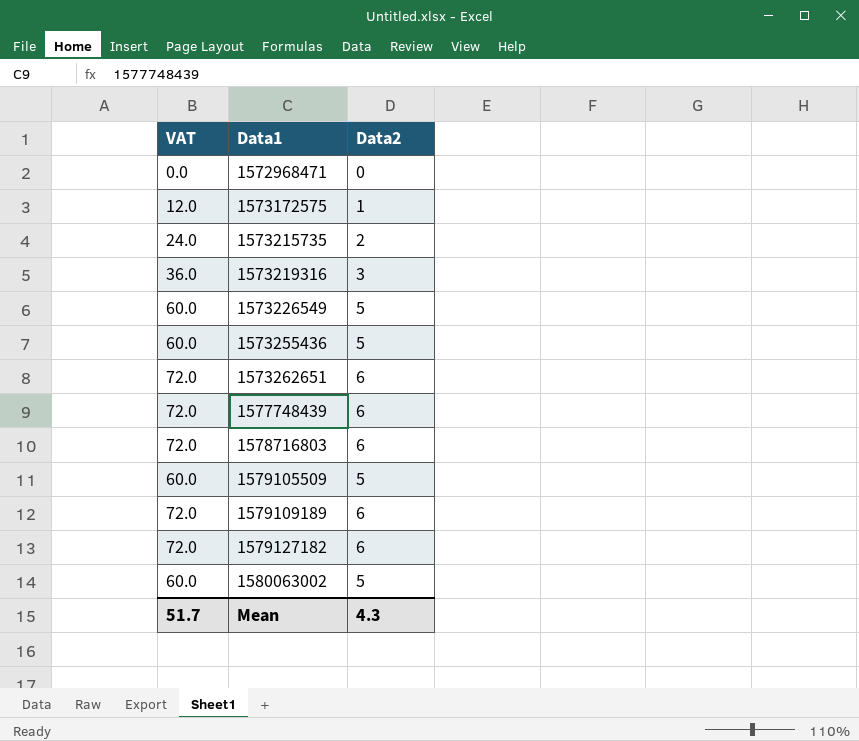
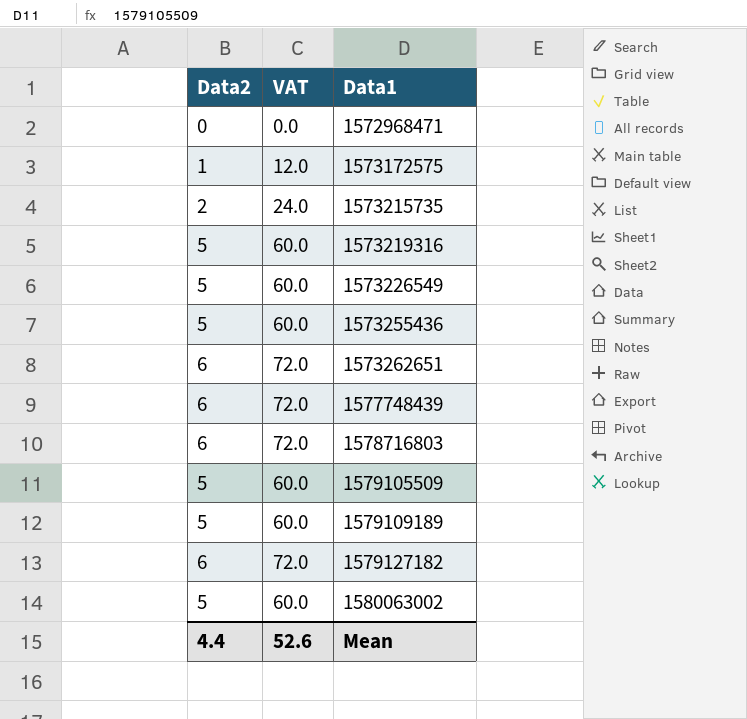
column Data2 | position: 3 -> 1
1573219316 | Data2: 3 -> 5
1573219316 | VAT: 36.0 -> 60.0
1579109189 | Data2: 6 -> 5
1579109189 | VAT: 72.0 -> 60.0
Mean | Data2: 4.3 -> 4.4
Mean | VAT: 51.7 -> 52.6

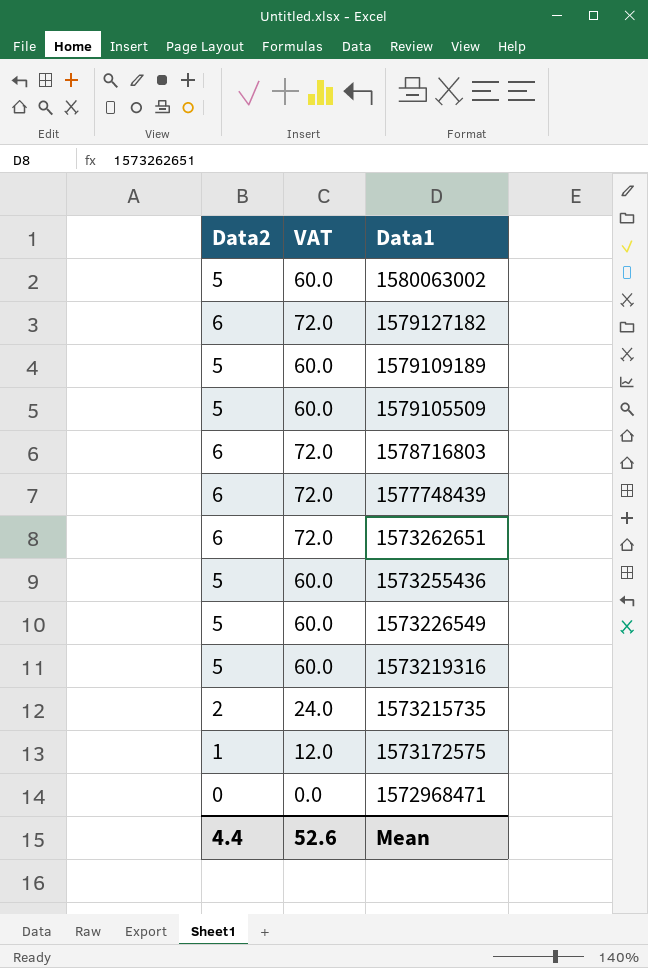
row order: Data1 ascending -> Data1 descending

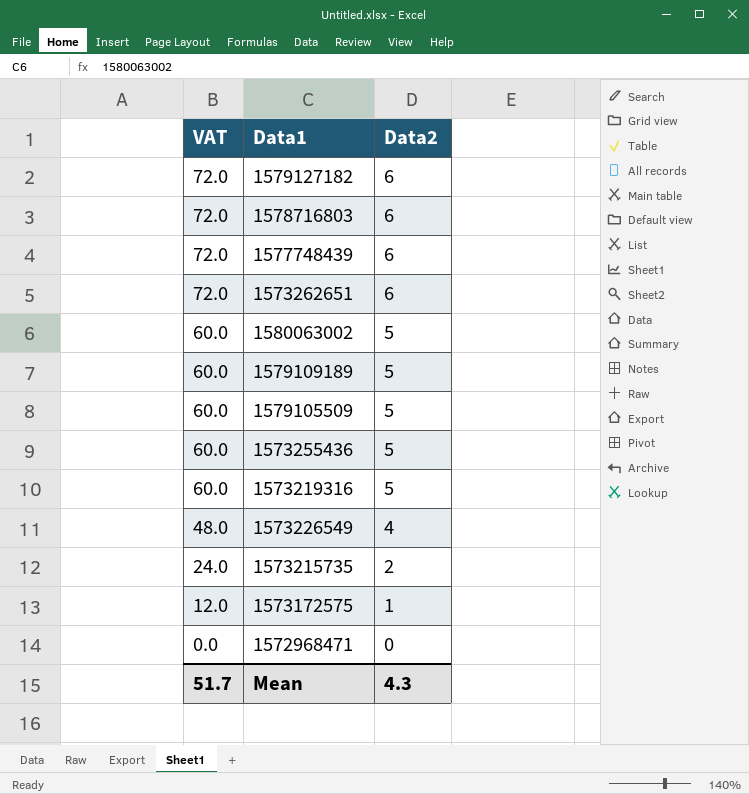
row order: Data1 descending -> VAT descending
column Data2 | position: 1 -> 3
1573226549 | VAT: 60.0 -> 48.0
1573226549 | Data2: 5 -> 4
Mean | VAT: 52.6 -> 51.7
Mean | Data2: 4.4 -> 4.3

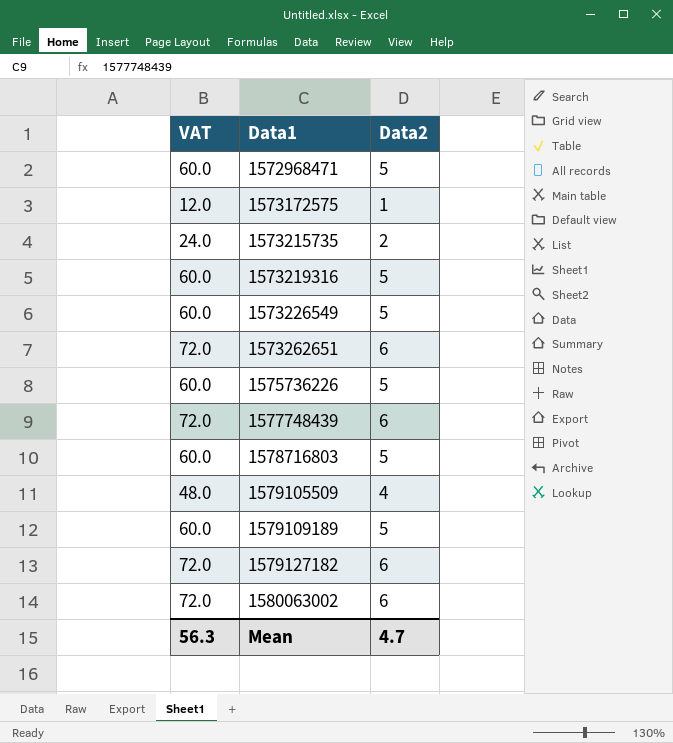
row order: VAT descending -> Data1 ascending
row 1573255436: 60.0 | 5 -> none
1572968471 | VAT: 0.0 -> 60.0
1572968471 | Data2: 0 -> 5
1573226549 | VAT: 48.0 -> 60.0
1573226549 | Data2: 4 -> 5
row 1575736226: none -> 60.0 | 5
1578716803 | VAT: 72.0 -> 60.0
1578716803 | Data2: 6 -> 5
1579105509 | VAT: 60.0 -> 48.0
1579105509 | Data2: 5 -> 4
1580063002 | VAT: 60.0 -> 72.0
1580063002 | Data2: 5 -> 6
Mean | VAT: 51.7 -> 56.3
Mean | Data2: 4.3 -> 4.7

